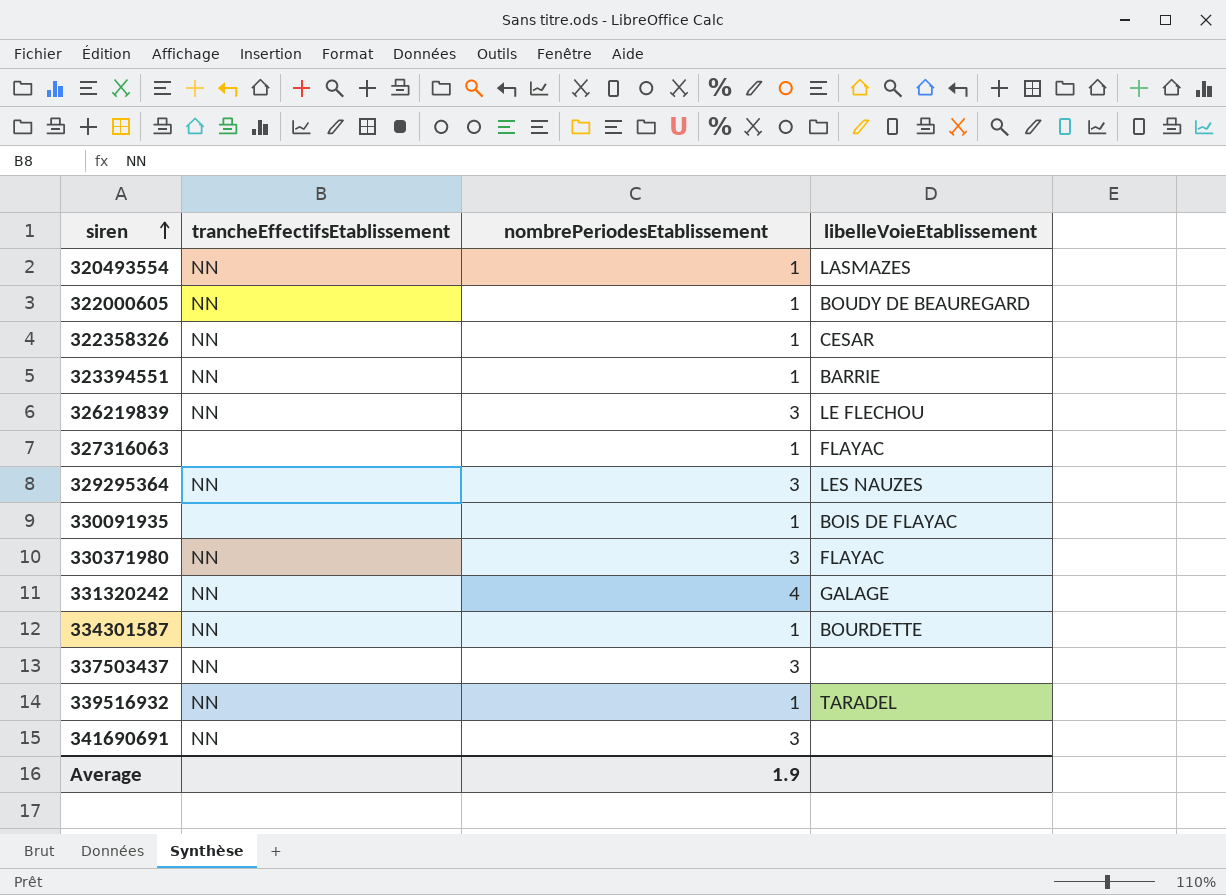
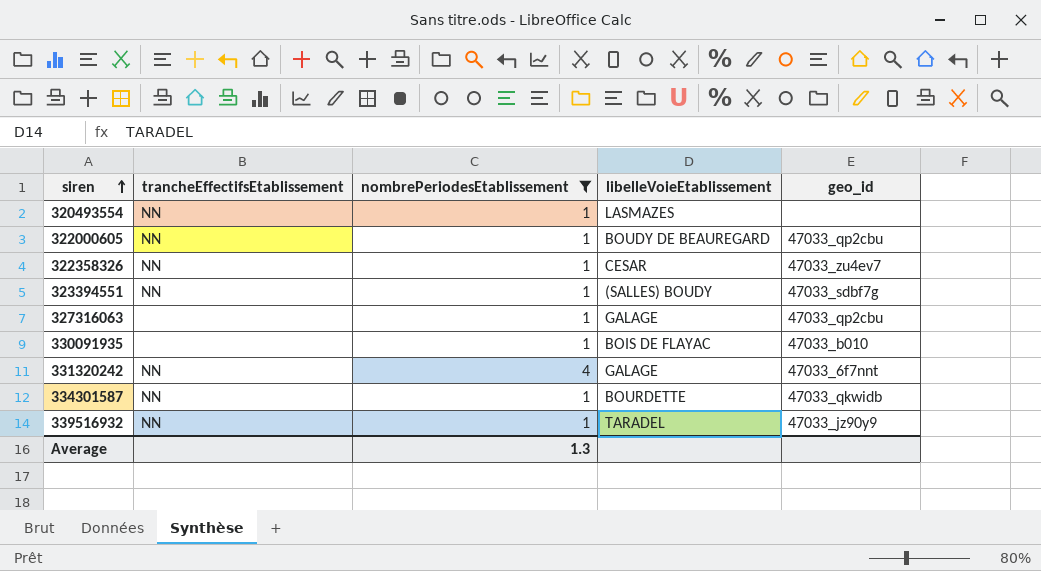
filter: none -> nombrePeriodesEtablissement != 3
column geo_id | position: none -> 5
323394551 | libelleVoieEtablissement: BARRIE -> (SALLES) BOUDY
327316063 | libelleVoieEtablissement: FLAYAC -> GALAGE
Average | nombrePeriodesEtablissement: 1.9 -> 1.3

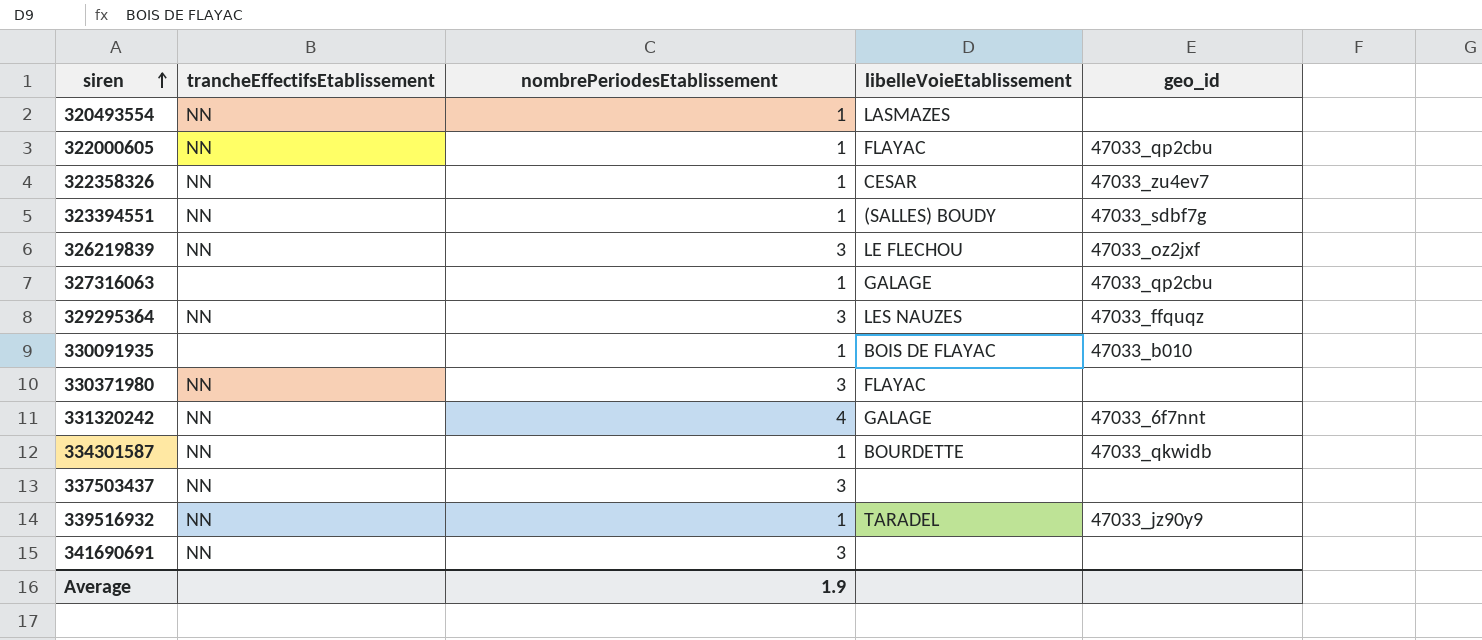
filter: nombrePeriodesEtablissement != 3 -> none
322000605 | libelleVoieEtablissement: BOUDY DE BEAUREGARD -> FLAYAC
Average | nombrePeriodesEtablissement: 1.3 -> 1.9

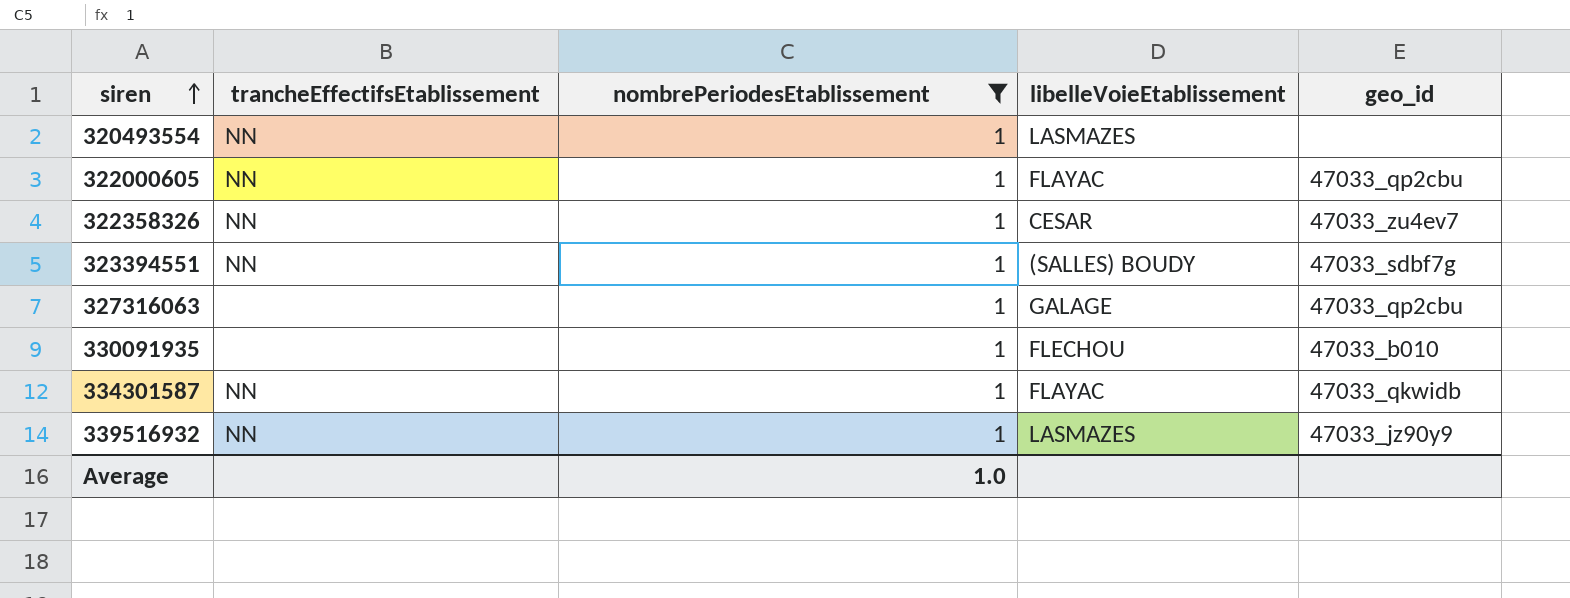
filter: none -> nombrePeriodesEtablissement = 1
330091935 | libelleVoieEtablissement: BOIS DE FLAYAC -> FLECHOU
334301587 | libelleVoieEtablissement: BOURDETTE -> FLAYAC
339516932 | libelleVoieEtablissement: TARADEL -> LASMAZES
Average | nombrePeriodesEtablissement: 1.9 -> 1.0

